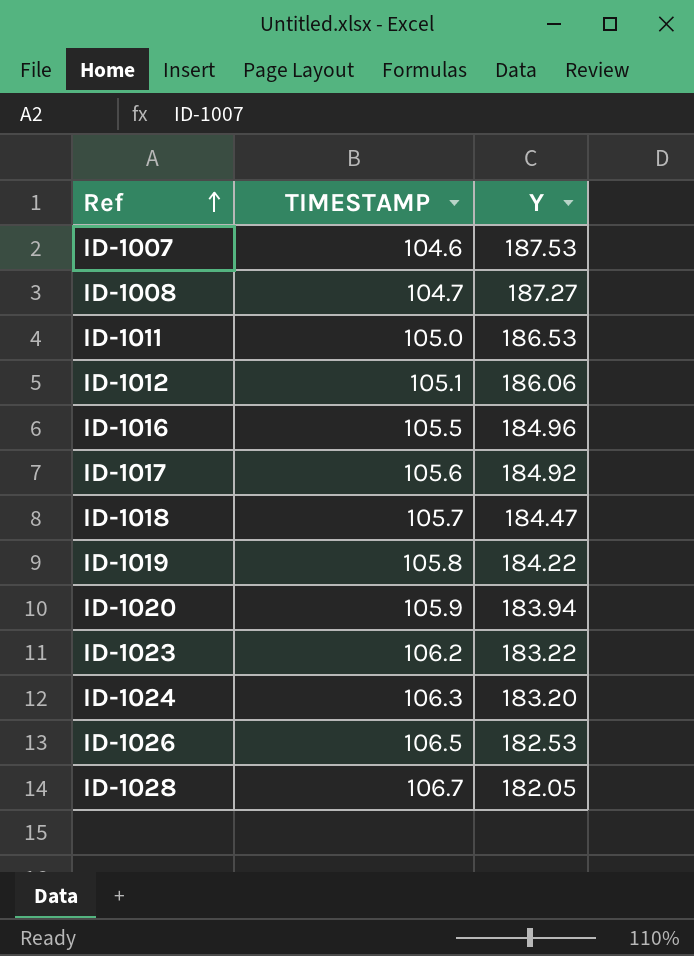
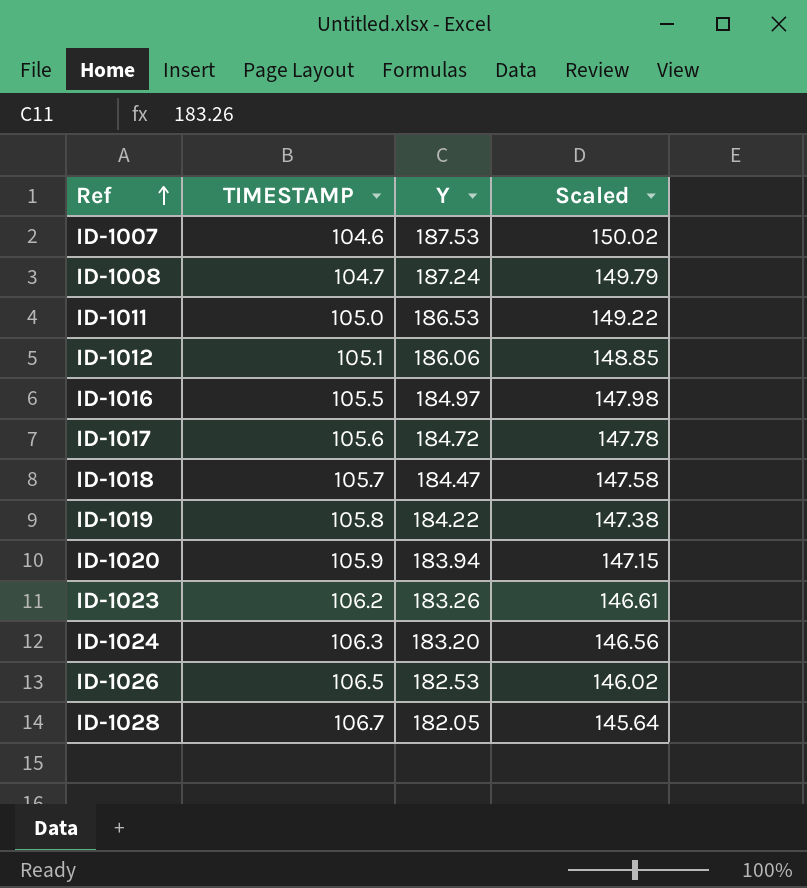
column Scaled | formula: none -> [Y] * 0.8
ID-1008 | Y: 187.27 -> 187.24
ID-1016 | Y: 184.96 -> 184.97
ID-1017 | Y: 184.92 -> 184.72
ID-1023 | Y: 183.22 -> 183.26

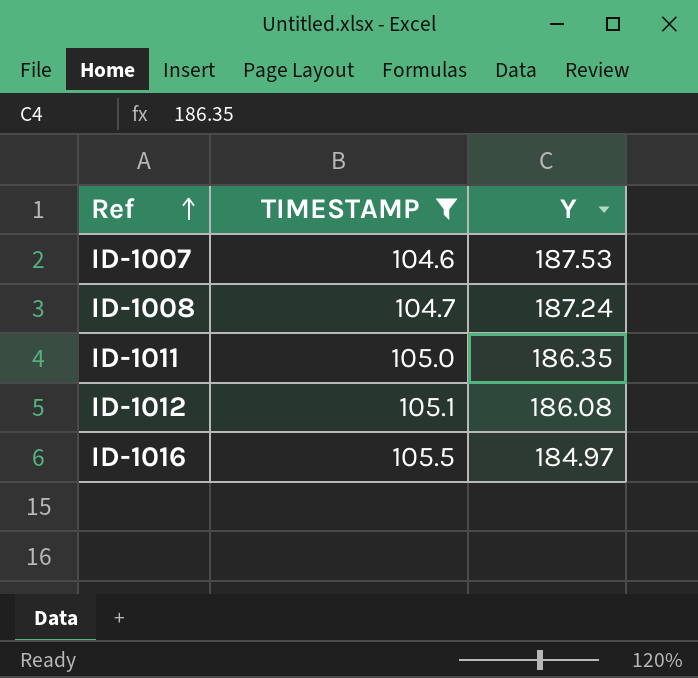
filter: none -> TIMESTAMP <= 105.5
column Scaled | formula: [Y] * 0.8 -> none
ID-1011 | Y: 186.53 -> 186.35
ID-1012 | Y: 186.06 -> 186.08

